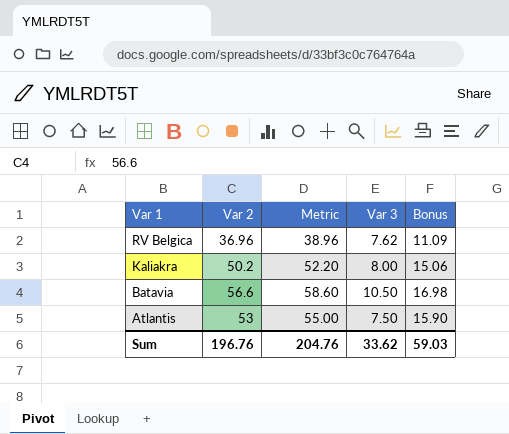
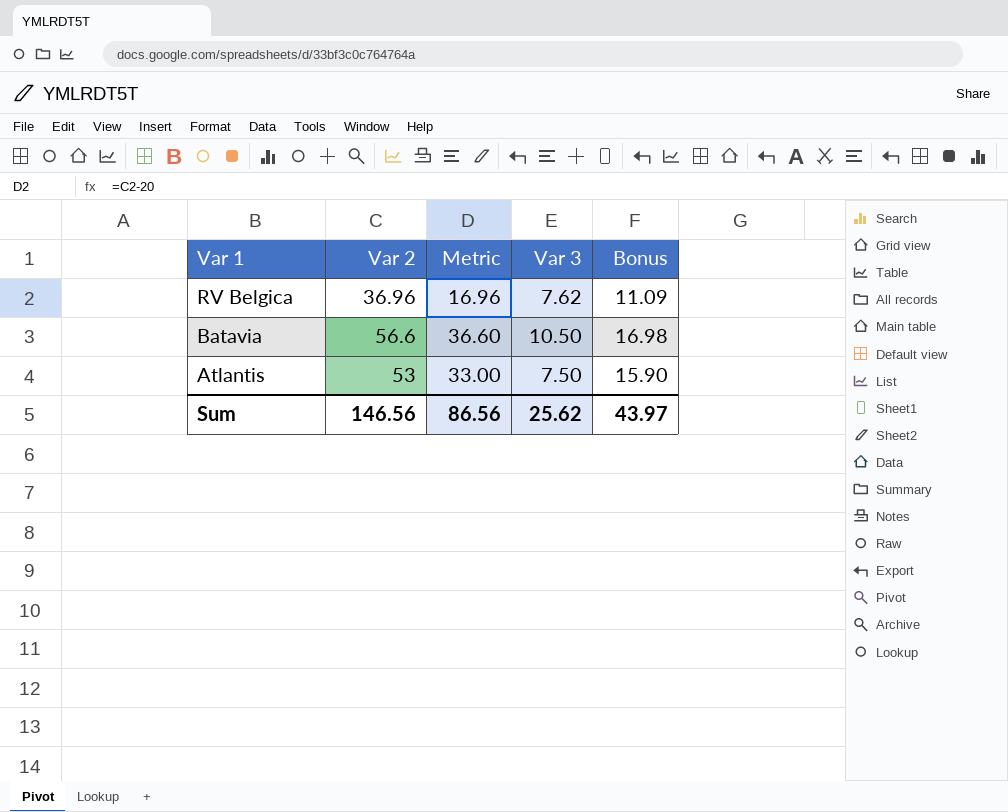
column Metric | formula: [Var 2] + 2 -> [Var 2] - 20
row Kaliakra: 50.2 | 52.20 | 8.00 | 15.06 -> none
Sum | Var 2: 196.76 -> 146.56
Sum | Metric: 204.76 -> 86.56
Sum | Var 3: 33.62 -> 25.62
Sum | Bonus: 59.03 -> 43.97

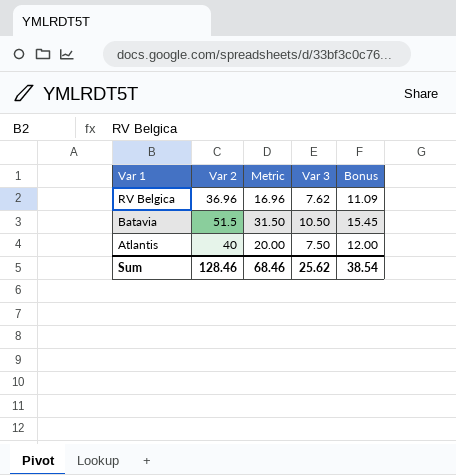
Batavia | Var 2: 56.6 -> 51.5
Batavia | Metric: 36.60 -> 31.50
Batavia | Bonus: 16.98 -> 15.45
Atlantis | Var 2: 53 -> 40
Atlantis | Metric: 33.00 -> 20.00
Atlantis | Bonus: 15.90 -> 12.00
Sum | Var 2: 146.56 -> 128.46
Sum | Metric: 86.56 -> 68.46
Sum | Bonus: 43.97 -> 38.54

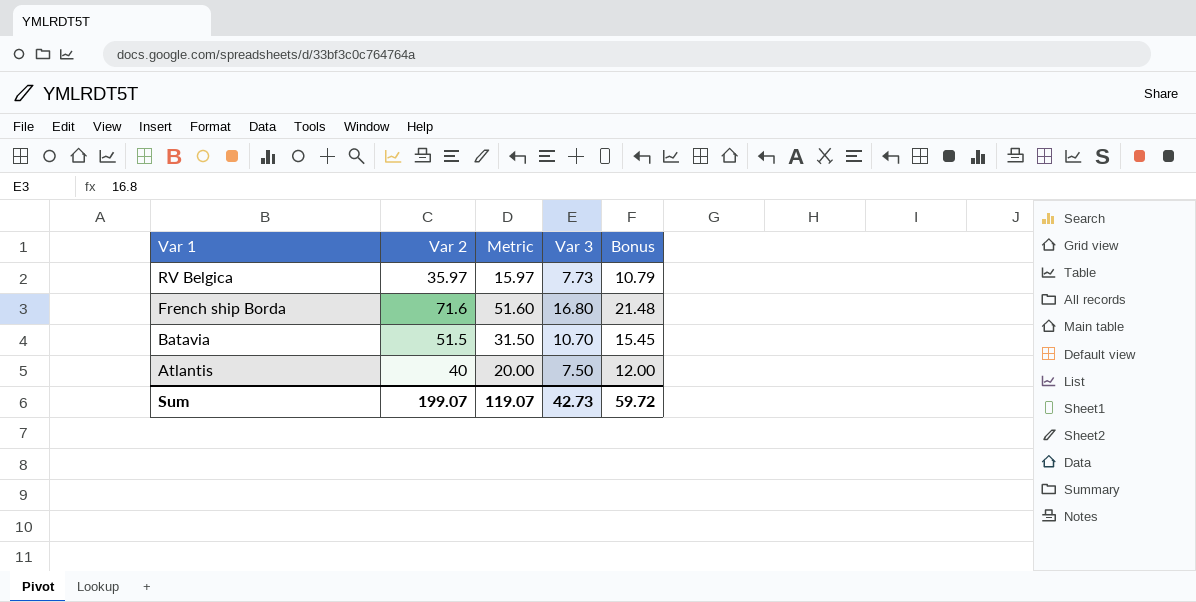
RV Belgica | Var 2: 36.96 -> 35.97
RV Belgica | Metric: 16.96 -> 15.97
RV Belgica | Var 3: 7.62 -> 7.73
RV Belgica | Bonus: 11.09 -> 10.79
row French ship Borda: none -> 71.6 | 51.60 | 16.80 | 21.48
Batavia | Var 3: 10.50 -> 10.70
Sum | Var 2: 128.46 -> 199.07
Sum | Metric: 68.46 -> 119.07
Sum | Var 3: 25.62 -> 42.73
Sum | Bonus: 38.54 -> 59.72

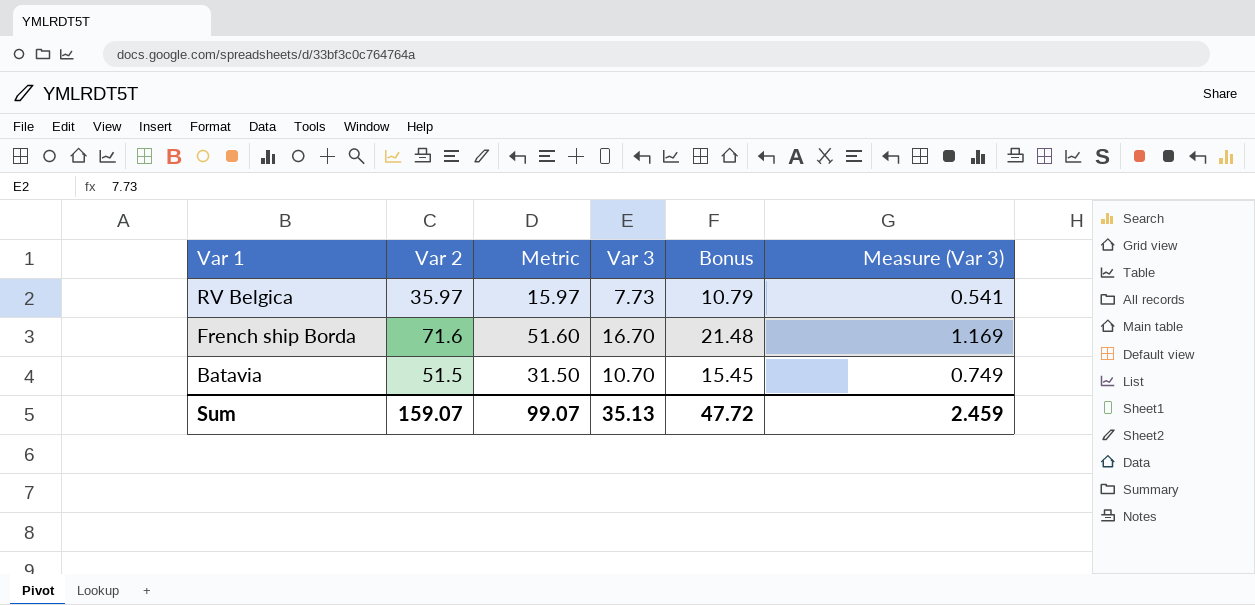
column Measure (Var 3) | formula: none -> [Var 3] * 0.07
row Atlantis: 40 | 20.00 | 7.50 | 12.00 -> none
French ship Borda | Var 3: 16.80 -> 16.70
Sum | Var 2: 199.07 -> 159.07
Sum | Metric: 119.07 -> 99.07
Sum | Var 3: 42.73 -> 35.13
Sum | Bonus: 59.72 -> 47.72

